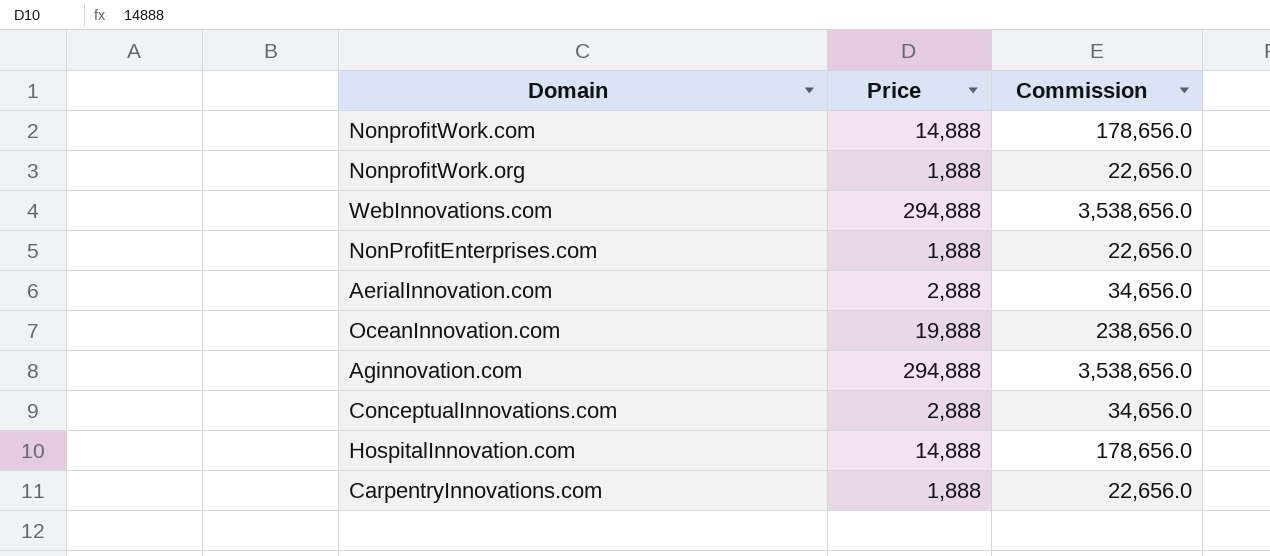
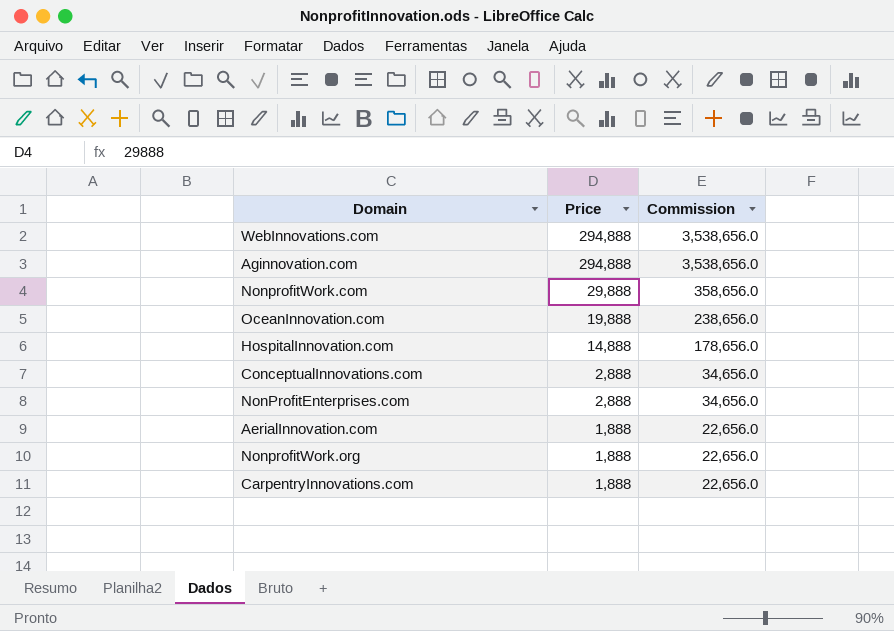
row order: none -> Price descending
NonprofitWork.com | Price: 14,888 -> 29,888
NonprofitWork.com | Commission: 178,656.0 -> 358,656.0
NonProfitEnterprises.com | Price: 1,888 -> 2,888
NonProfitEnterprises.com | Commission: 22,656.0 -> 34,656.0
AerialInnovation.com | Price: 2,888 -> 1,888
AerialInnovation.com | Commission: 34,656.0 -> 22,656.0

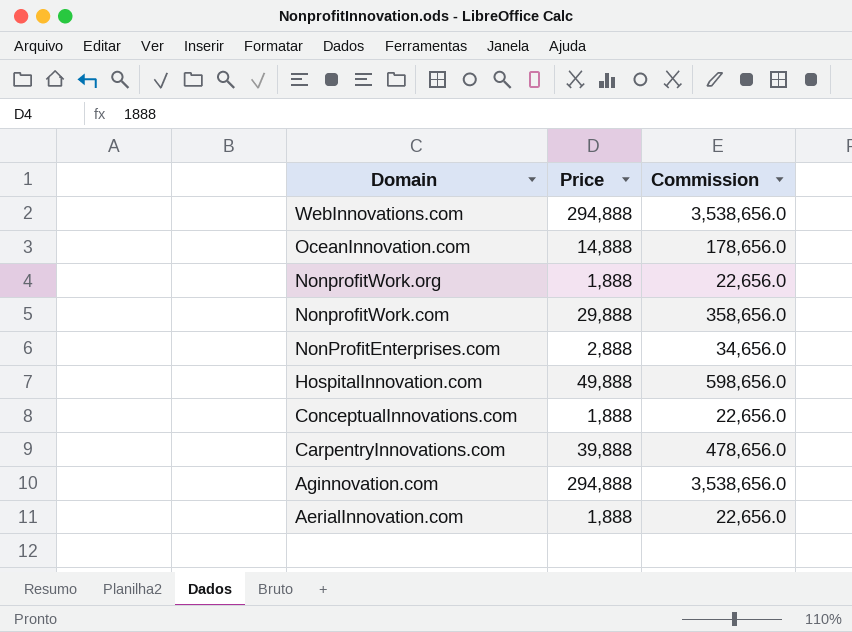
row order: Price descending -> Domain descending
OceanInnovation.com | Price: 19,888 -> 14,888
OceanInnovation.com | Commission: 238,656.0 -> 178,656.0
HospitalInnovation.com | Price: 14,888 -> 49,888
HospitalInnovation.com | Commission: 178,656.0 -> 598,656.0
ConceptualInnovations.com | Price: 2,888 -> 1,888
ConceptualInnovations.com | Commission: 34,656.0 -> 22,656.0
CarpentryInnovations.com | Price: 1,888 -> 39,888
CarpentryInnovations.com | Commission: 22,656.0 -> 478,656.0

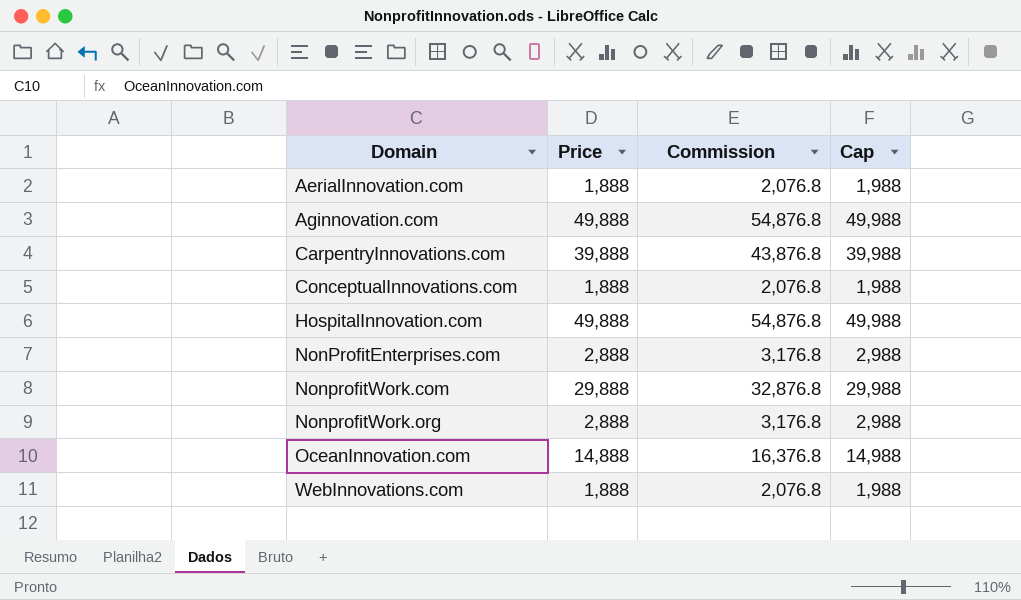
row order: Domain descending -> Domain ascending
column Commission | formula: [Price] * 12 -> [Price] * 1.1
column Cap | formula: none -> [Price] + 100
Aginnovation.com | Price: 294,888 -> 49,888
NonprofitWork.org | Price: 1,888 -> 2,888
WebInnovations.com | Price: 294,888 -> 1,888

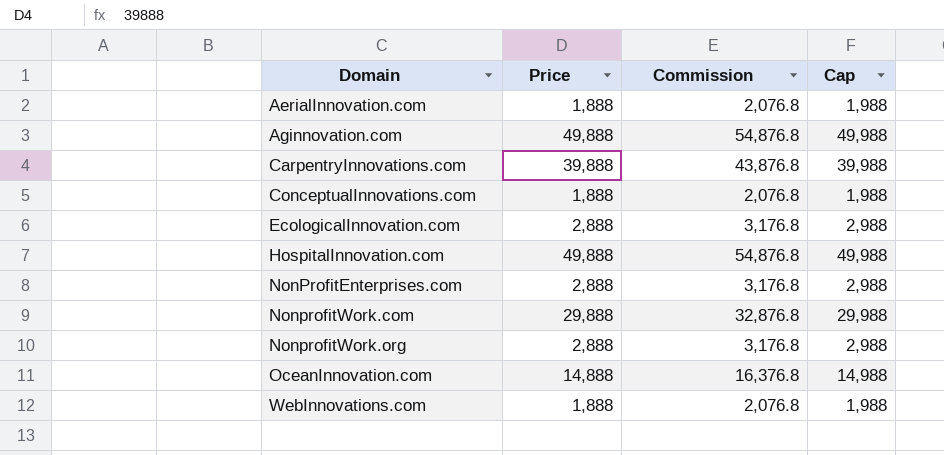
row EcologicalInnovation.com: none -> 2,888 | 3,176.8 | 2,988

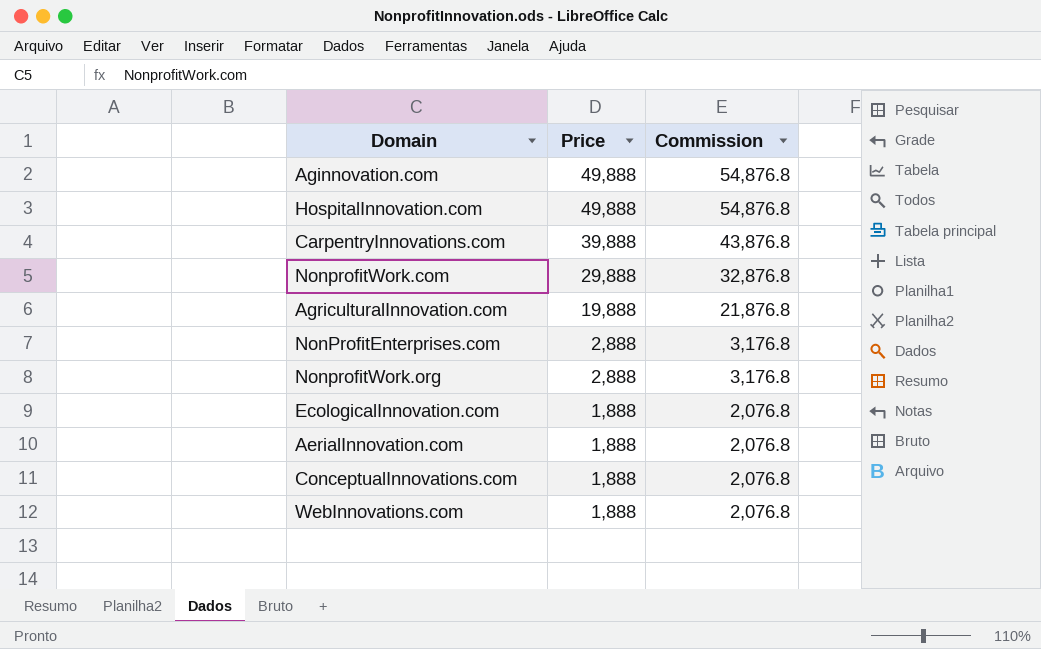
row order: Domain ascending -> Price descending
column Cap | formula: [Price] + 100 -> none
row OceanInnovation.com: 14,888 | 16,376.8 | 14,988 -> none
row AgriculturalInnovation.com: none -> 19,888 | 21,876.8
EcologicalInnovation.com | Price: 2,888 -> 1,888
EcologicalInnovation.com | Commission: 3,176.8 -> 2,076.8

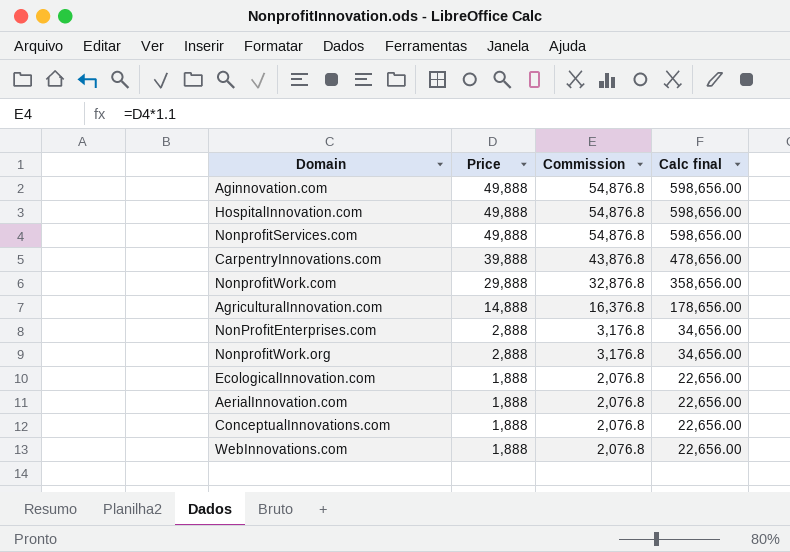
column Calc final | formula: none -> [Price] * 12
row NonprofitServices.com: none -> 49,888 | 54,876.8 | 598,656.00
AgriculturalInnovation.com | Price: 19,888 -> 14,888
AgriculturalInnovation.com | Commission: 21,876.8 -> 16,376.8

